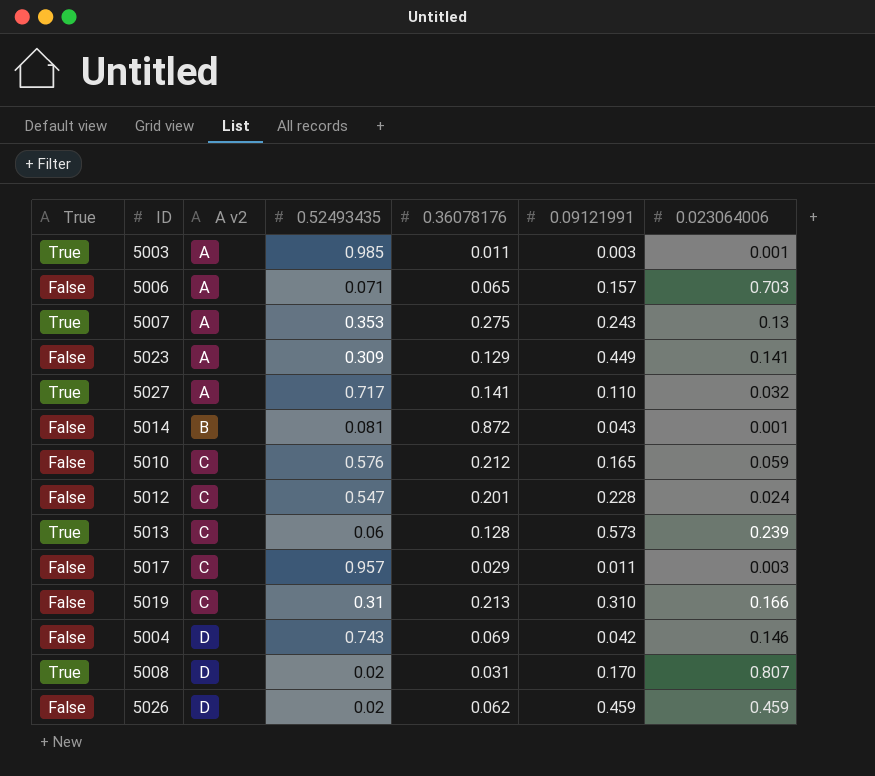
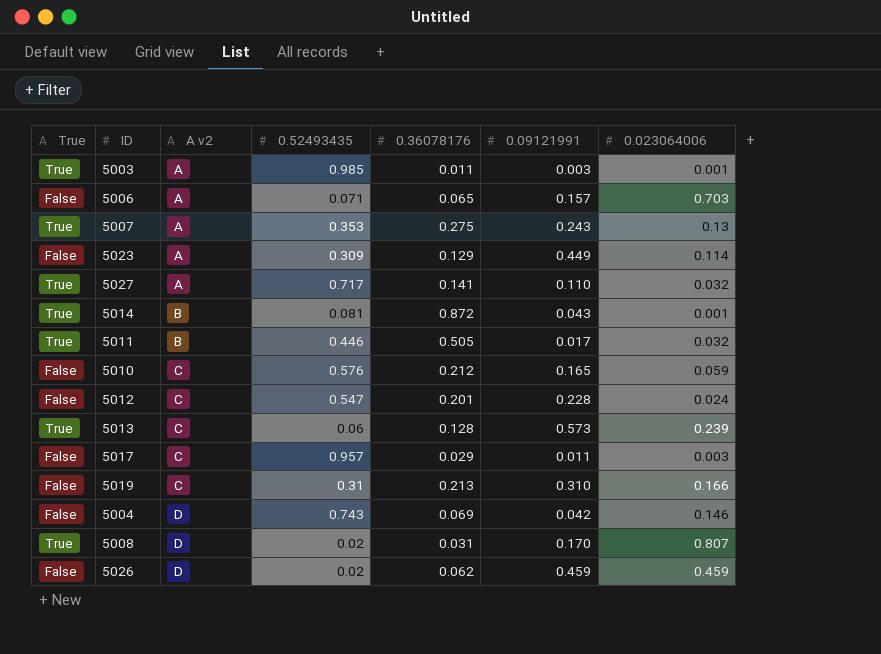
5023 | 0.023064006: 0.141 -> 0.114
5014 | True: False -> True
row 5011: none -> True | B | 0.446 | 0.505 | 0.017 | 0.032

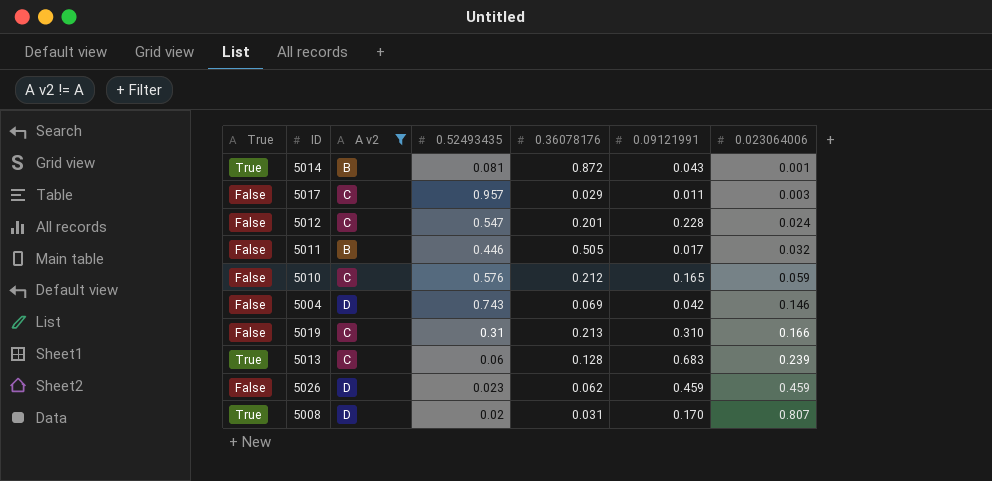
filter: none -> A v2 != A
row order: A v2 ascending -> 0.023064006 ascending
5011 | True: True -> False
5013 | 0.09121991: 0.573 -> 0.683
5026 | 0.52493435: 0.02 -> 0.023

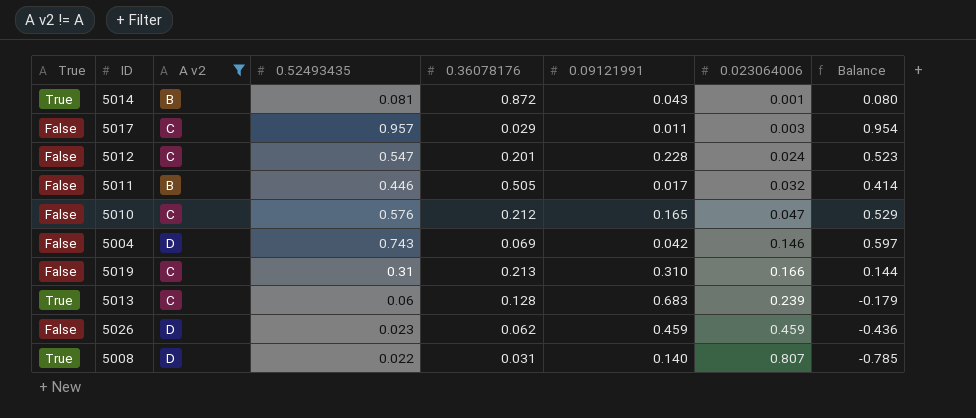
column Balance | formula: none -> [0.52493435] - [0.023064006]
5010 | 0.023064006: 0.059 -> 0.047
5008 | 0.52493435: 0.02 -> 0.022
5008 | 0.09121991: 0.170 -> 0.140

